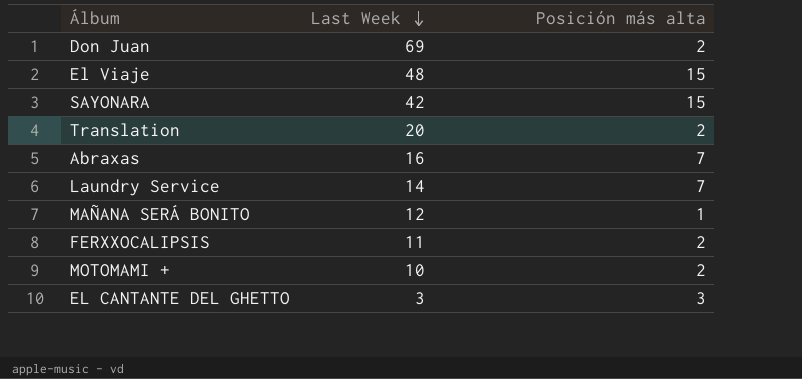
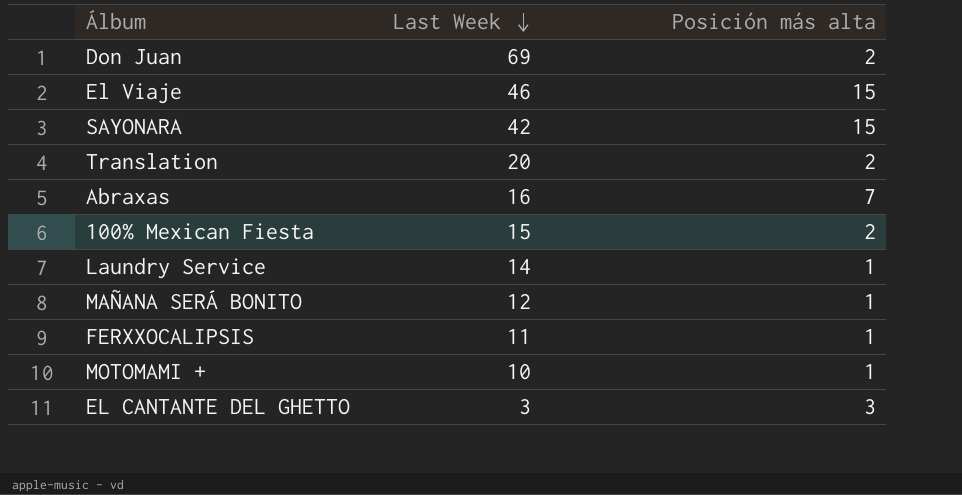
El Viaje | Last Week: 48 -> 46
row 100% Mexican Fiesta: none -> 15 | 2
Laundry Service | Posición más alta: 7 -> 1
FERXXOCALIPSIS | Posición más alta: 2 -> 1
MOTOMAMI + | Posición más alta: 2 -> 1

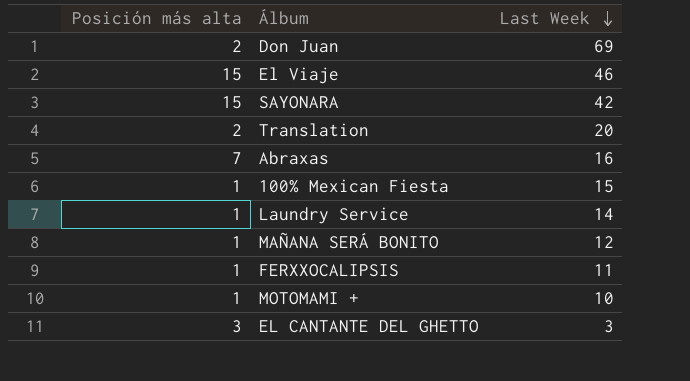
column Posición más alta | position: 3 -> 1
100% Mexican Fiesta | Posición más alta: 2 -> 1

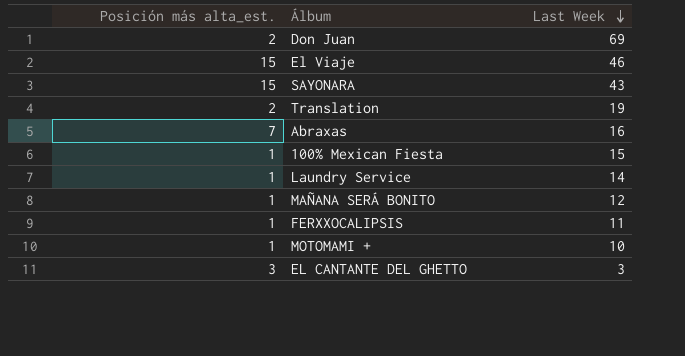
column name: Posición más alta -> Posición más alta_est.
SAYONARA | Last Week: 42 -> 43
Translation | Last Week: 20 -> 19

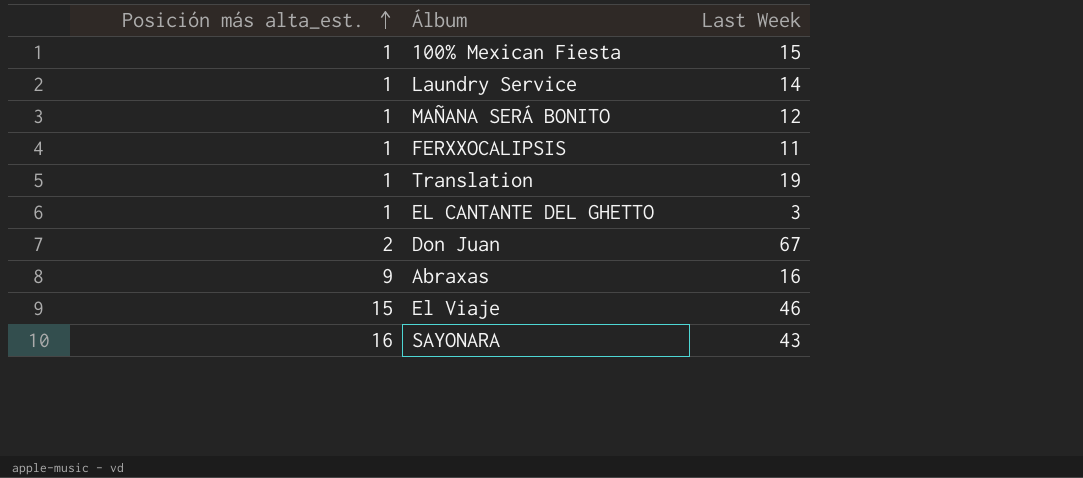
row order: Last Week descending -> Posición más alta_est. ascending
row MOTOMAMI +: 1 | 10 -> none
Translation | Posición más alta_est.: 2 -> 1
EL CANTANTE DEL GHETTO | Posición más alta_est.: 3 -> 1
Don Juan | Last Week: 69 -> 67
Abraxas | Posición más alta_est.: 7 -> 9
SAYONARA | Posición más alta_est.: 15 -> 16

